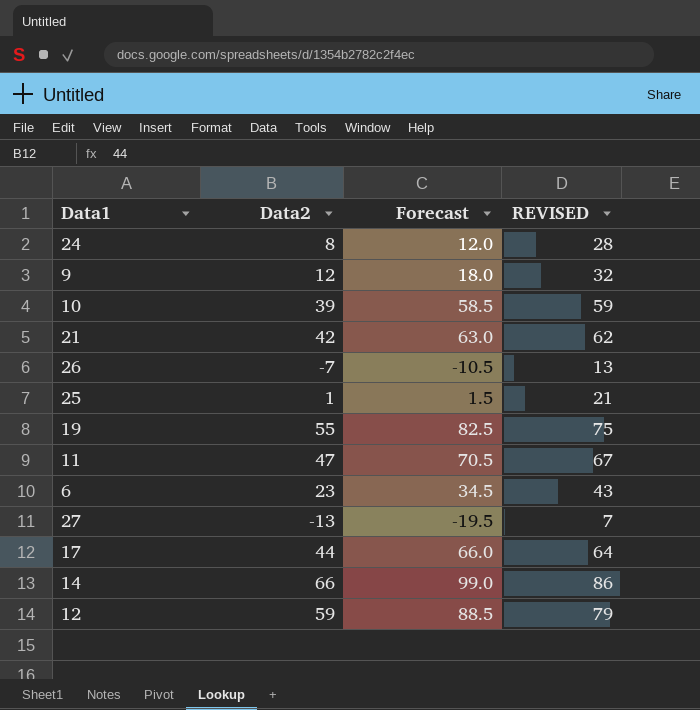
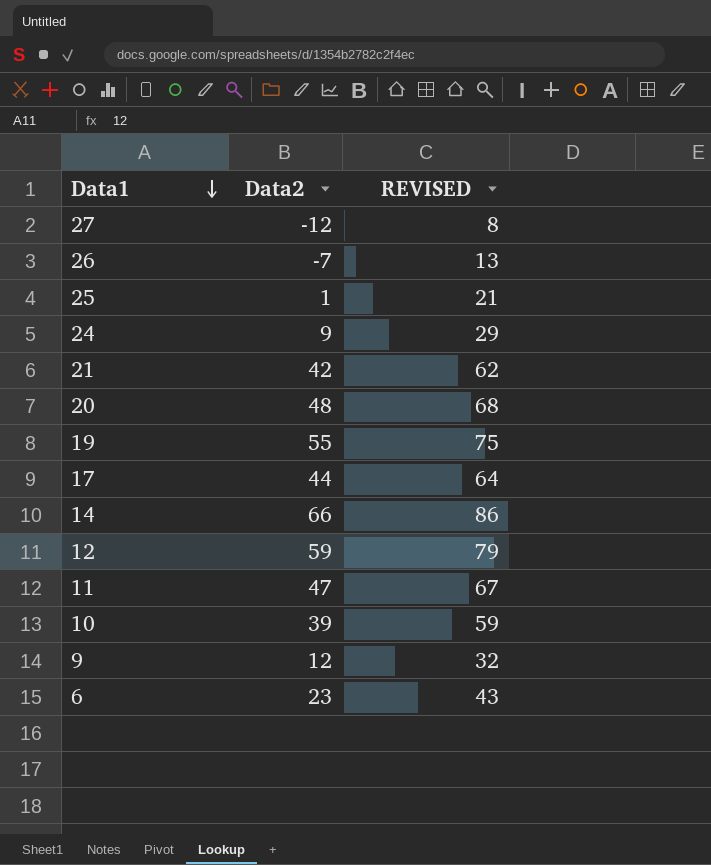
row order: none -> Data1 descending
column Forecast | formula: [Data2] * 1.5 -> none
27 | Data2: -13 -> -12
27 | REVISED: 7 -> 8
24 | Data2: 8 -> 9
24 | REVISED: 28 -> 29
row 20: none -> 48 | 68

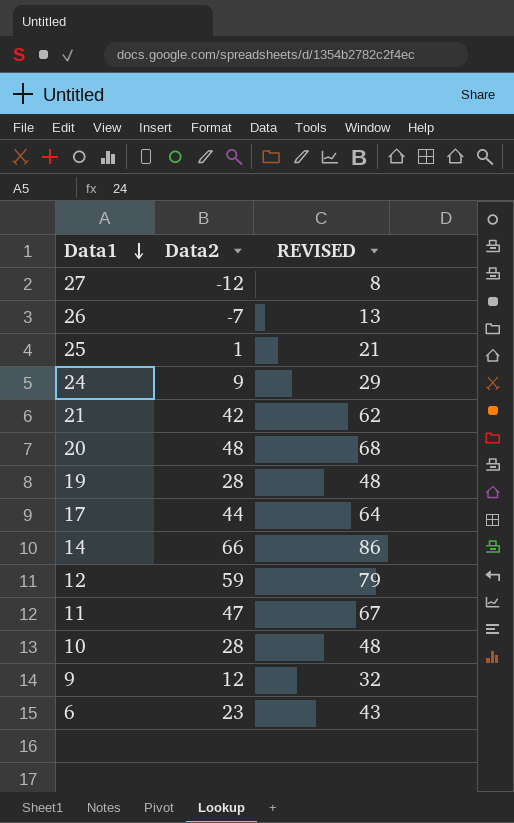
19 | Data2: 55 -> 28
19 | REVISED: 75 -> 48
10 | Data2: 39 -> 28
10 | REVISED: 59 -> 48

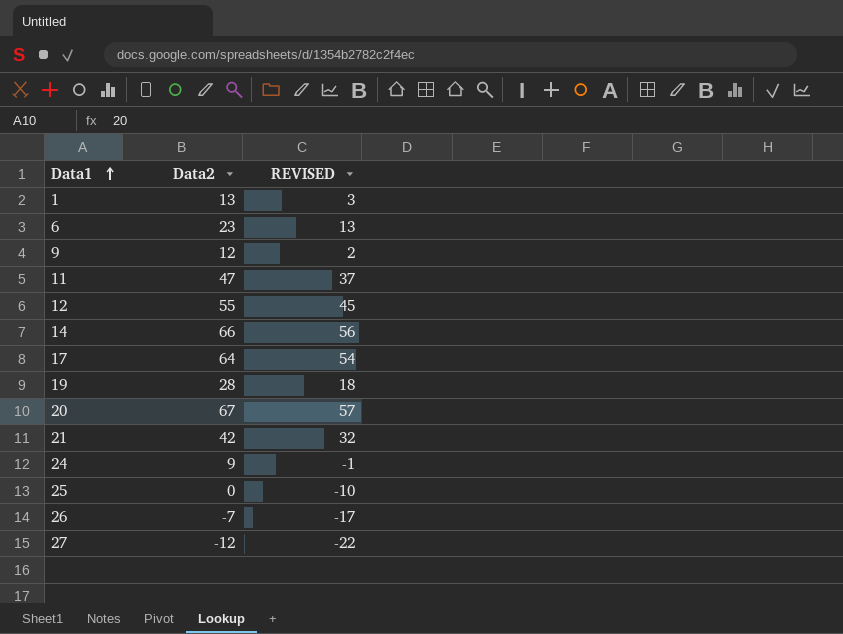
row order: Data1 descending -> Data1 ascending
column REVISED | formula: [Data2] + 20 -> [Data2] - 10
row 10: 28 | 48 -> none
row 1: none -> 13 | 3
12 | Data2: 59 -> 55
17 | Data2: 44 -> 64
20 | Data2: 48 -> 67
25 | Data2: 1 -> 0

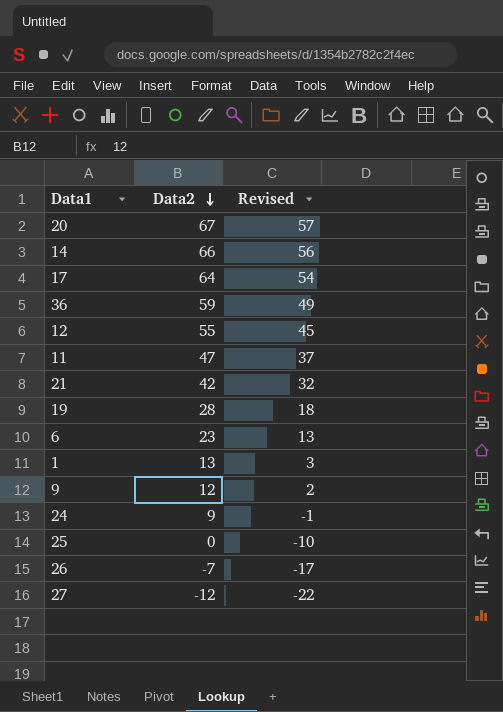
row order: Data1 ascending -> Data2 descending
column name: REVISED -> Revised
row 36: none -> 59 | 49

